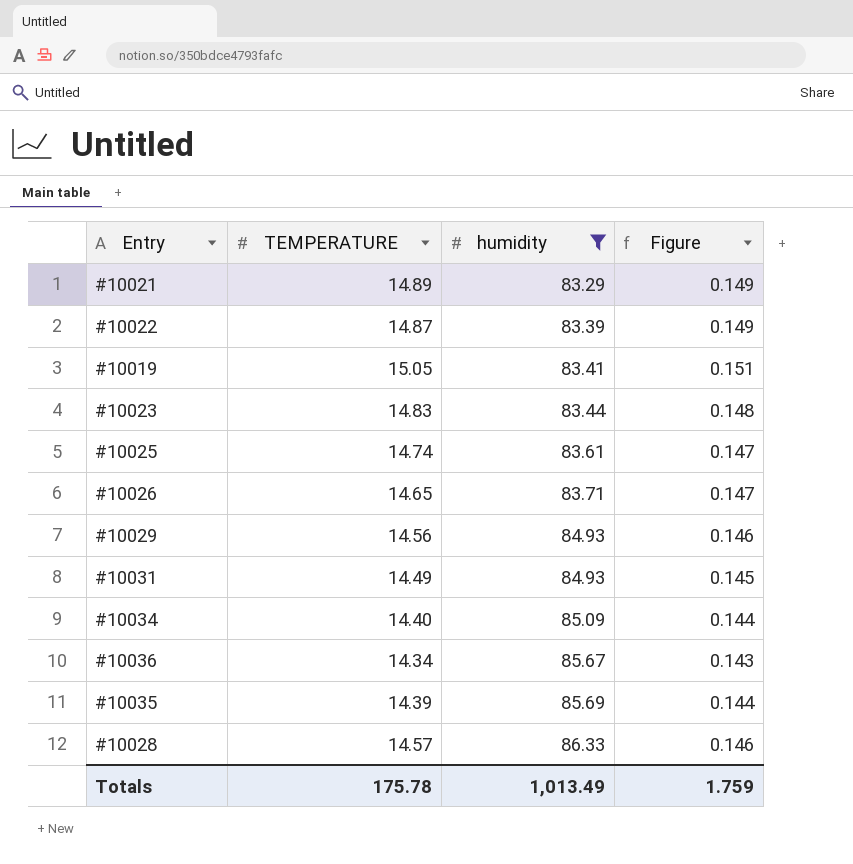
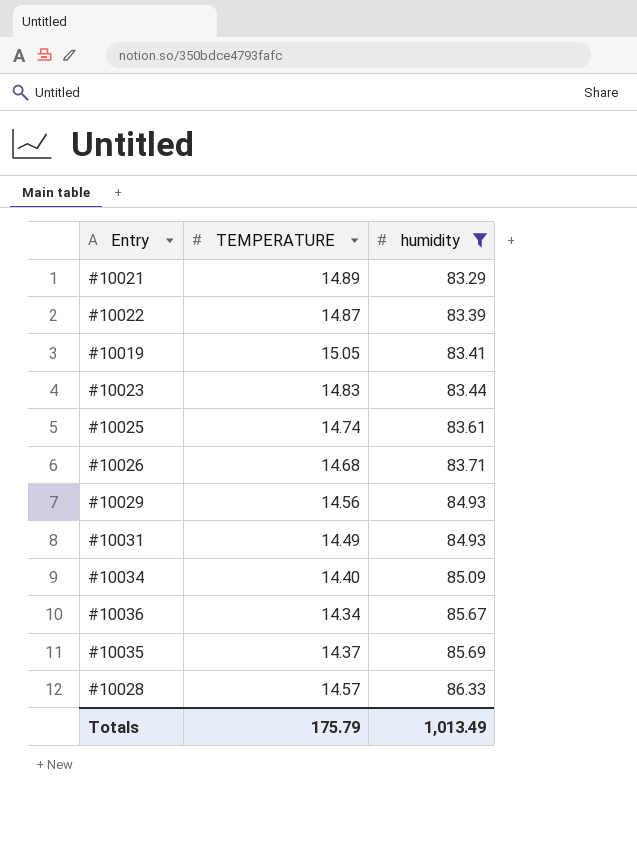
column Figure | formula: [TEMPERATURE] * 0.01 -> none
#10026 | TEMPERATURE: 14.65 -> 14.68
#10035 | TEMPERATURE: 14.39 -> 14.37
Totals | TEMPERATURE: 175.78 -> 175.79

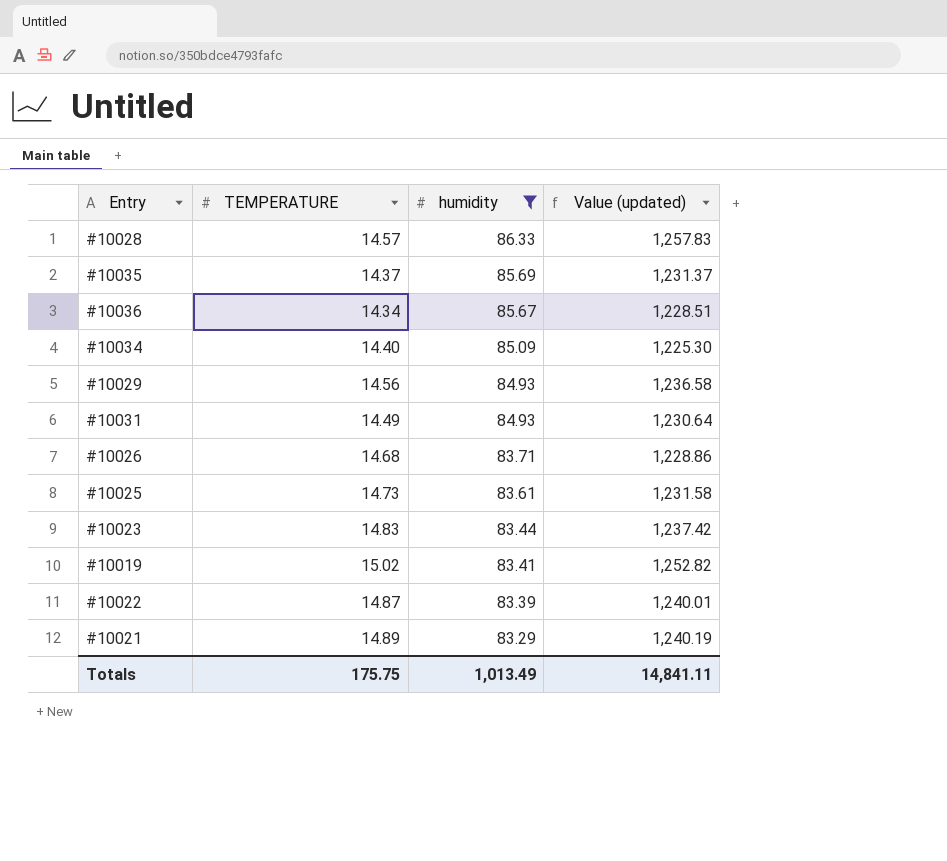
row order: humidity ascending -> humidity descending
column Value (updated) | formula: none -> [TEMPERATURE] * [humidity]
#10025 | TEMPERATURE: 14.74 -> 14.73
#10019 | TEMPERATURE: 15.05 -> 15.02
Totals | TEMPERATURE: 175.79 -> 175.75

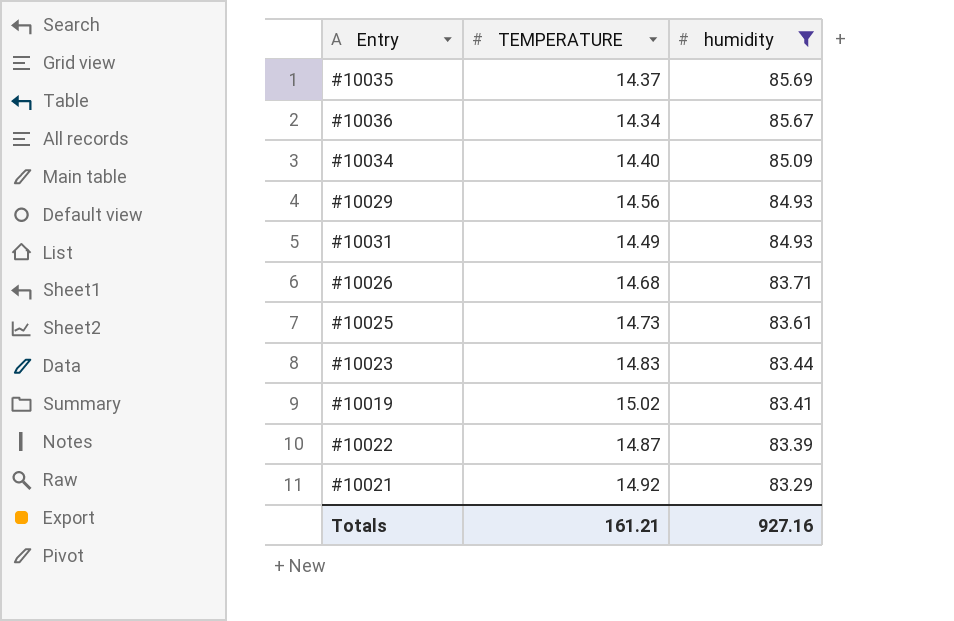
column Value (updated) | formula: [TEMPERATURE] * [humidity] -> none
row #10028: 14.57 | 86.33 | 1,257.83 -> none
#10021 | TEMPERATURE: 14.89 -> 14.92
Totals | TEMPERATURE: 175.75 -> 161.21
Totals | humidity: 1,013.49 -> 927.16

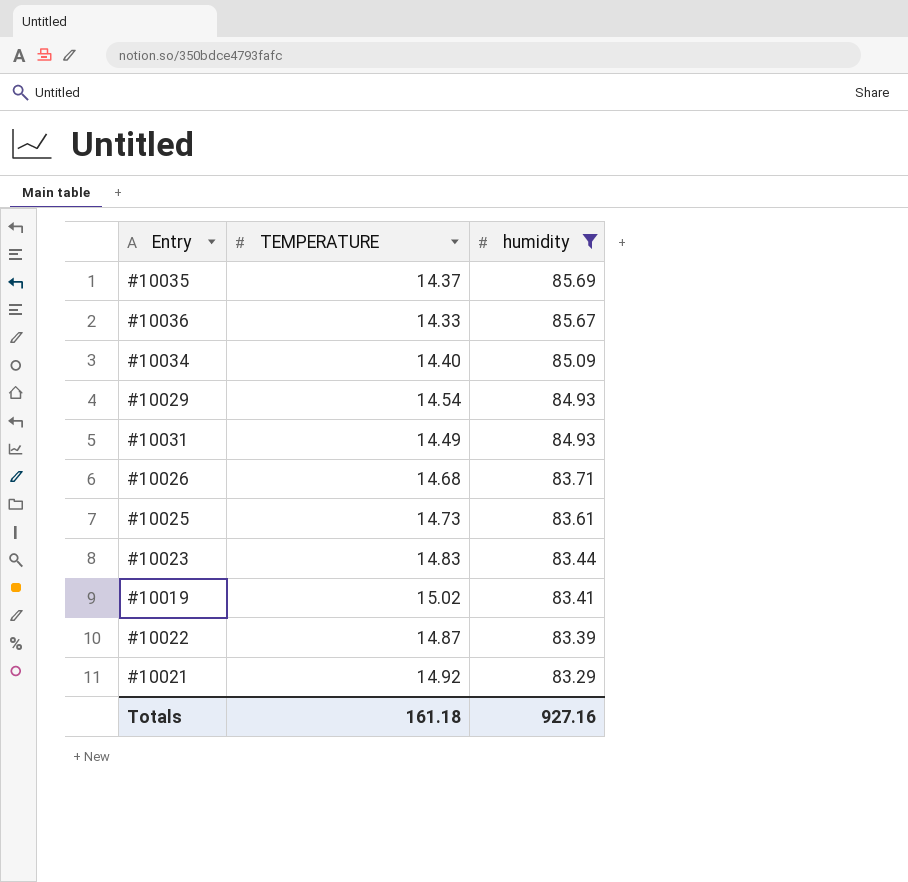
#10036 | TEMPERATURE: 14.34 -> 14.33
#10029 | TEMPERATURE: 14.56 -> 14.54
Totals | TEMPERATURE: 161.21 -> 161.18

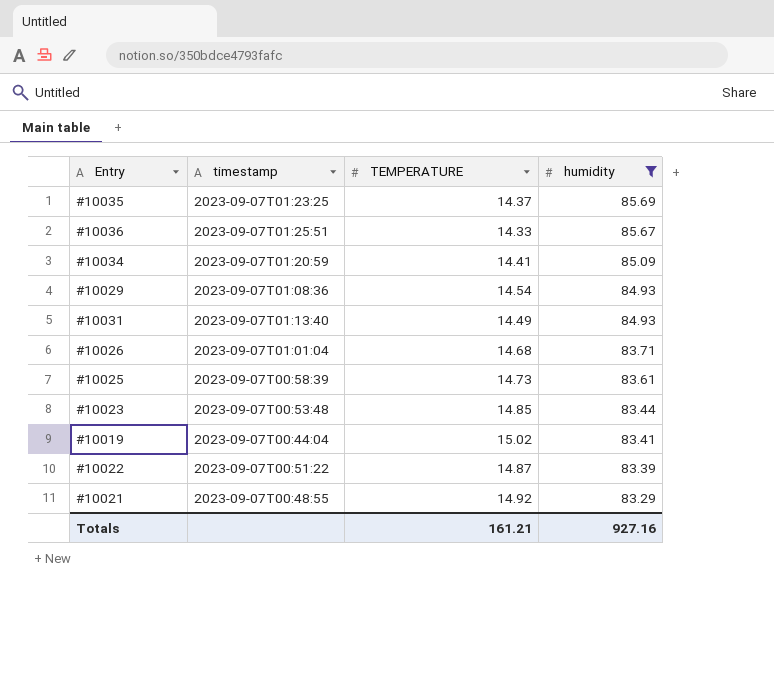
column timestamp | position: none -> 2
#10034 | TEMPERATURE: 14.40 -> 14.41
#10023 | TEMPERATURE: 14.83 -> 14.85
Totals | TEMPERATURE: 161.18 -> 161.21

